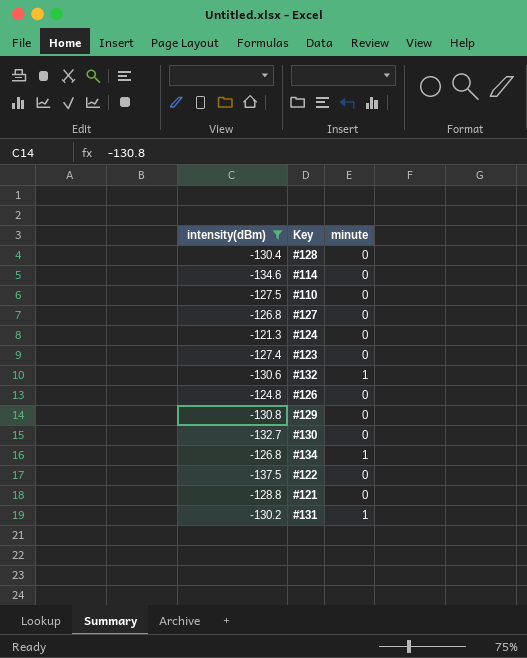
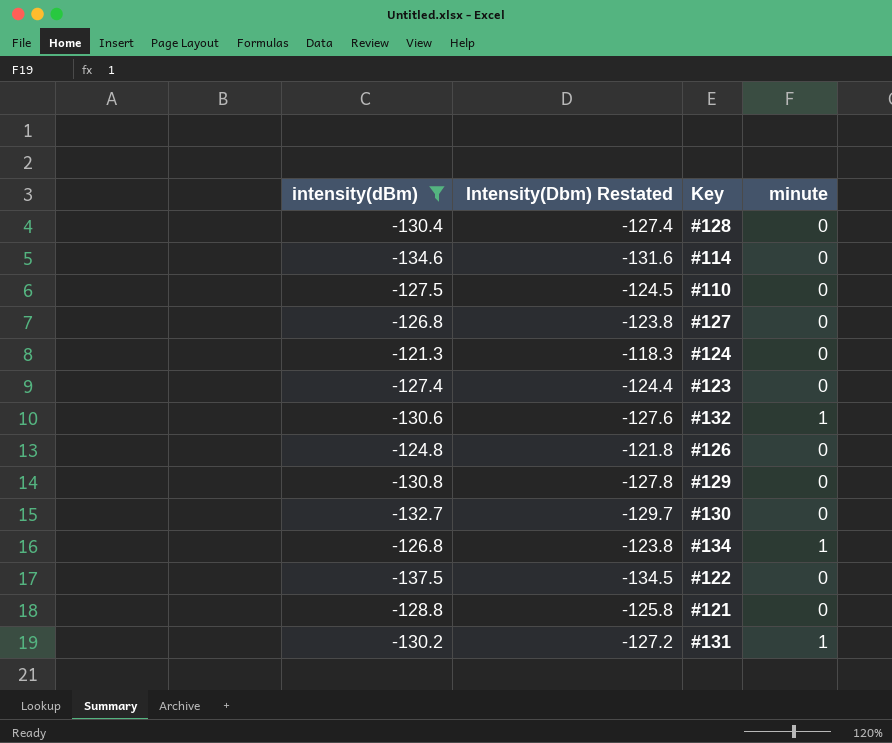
column Intensity(Dbm) Restated | formula: none -> [intensity(dBm)] + 3

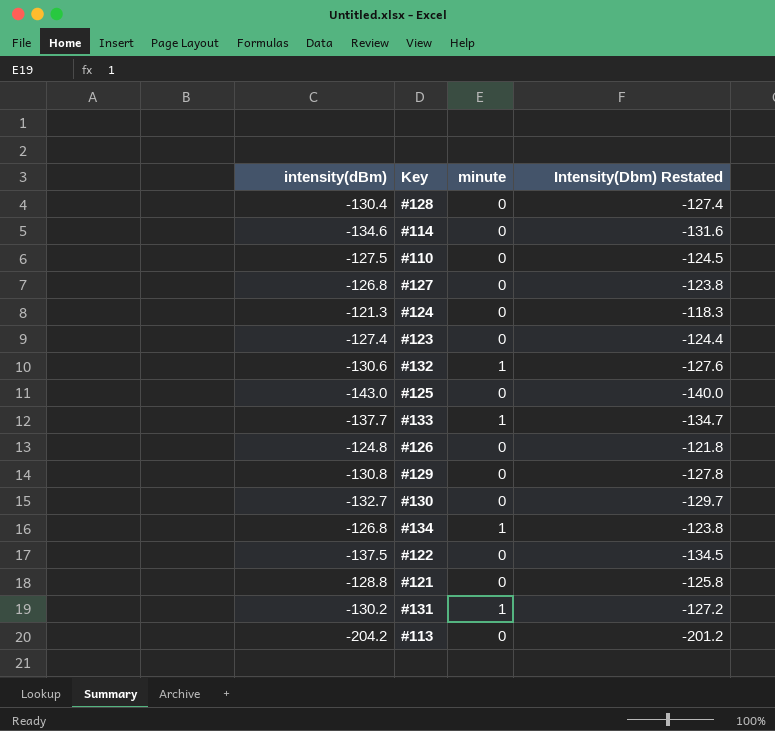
filter: intensity(dBm) >= -137.5 -> none
column Intensity(Dbm) Restated | position: 2 -> 4

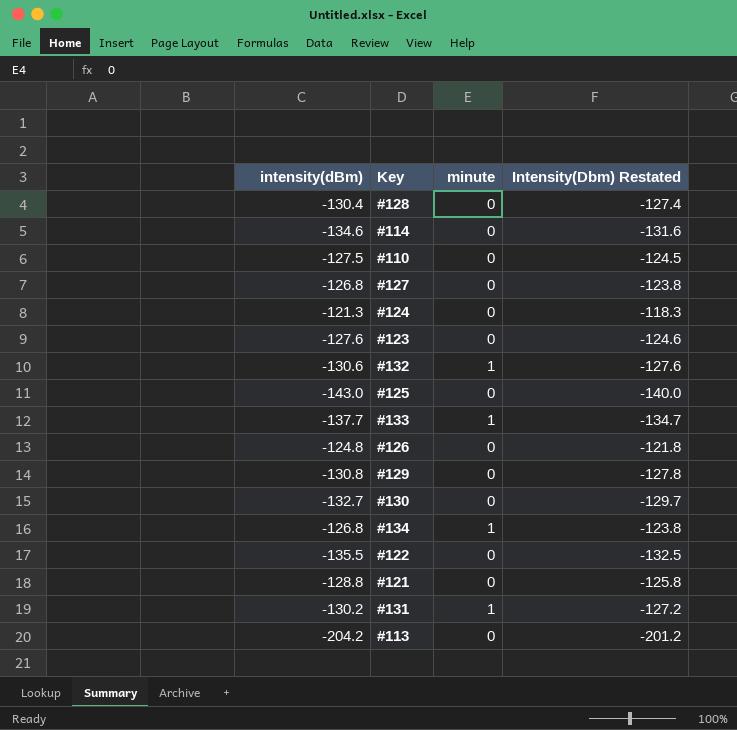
#123 | intensity(dBm): -127.4 -> -127.6
#123 | Intensity(Dbm) Restated: -124.4 -> -124.6
#122 | intensity(dBm): -137.5 -> -135.5
#122 | Intensity(Dbm) Restated: -134.5 -> -132.5

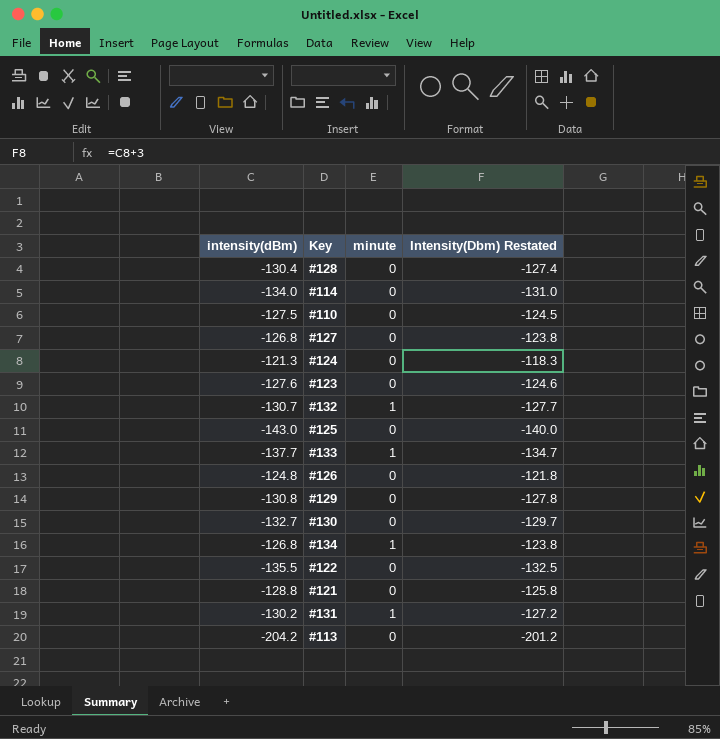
#114 | intensity(dBm): -134.6 -> -134.0
#114 | Intensity(Dbm) Restated: -131.6 -> -131.0
#132 | intensity(dBm): -130.6 -> -130.7
#132 | Intensity(Dbm) Restated: -127.6 -> -127.7

